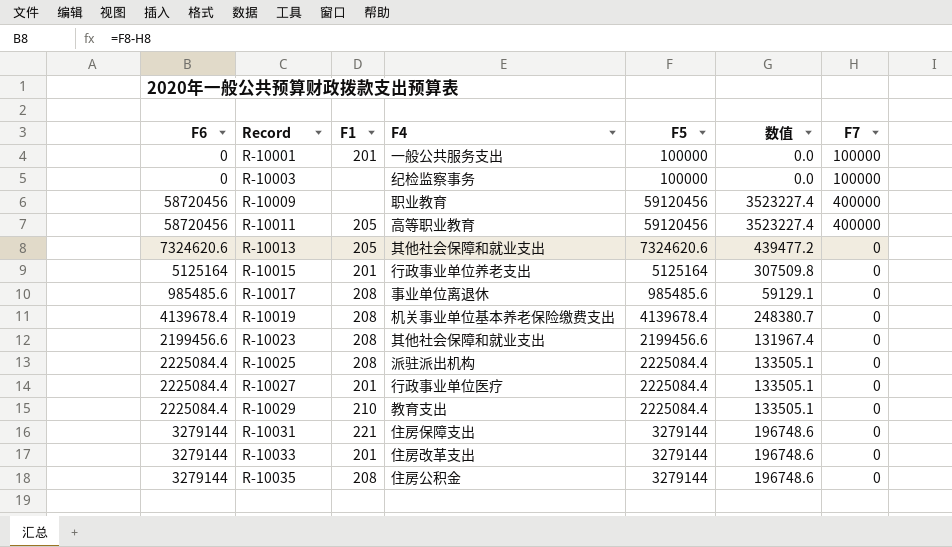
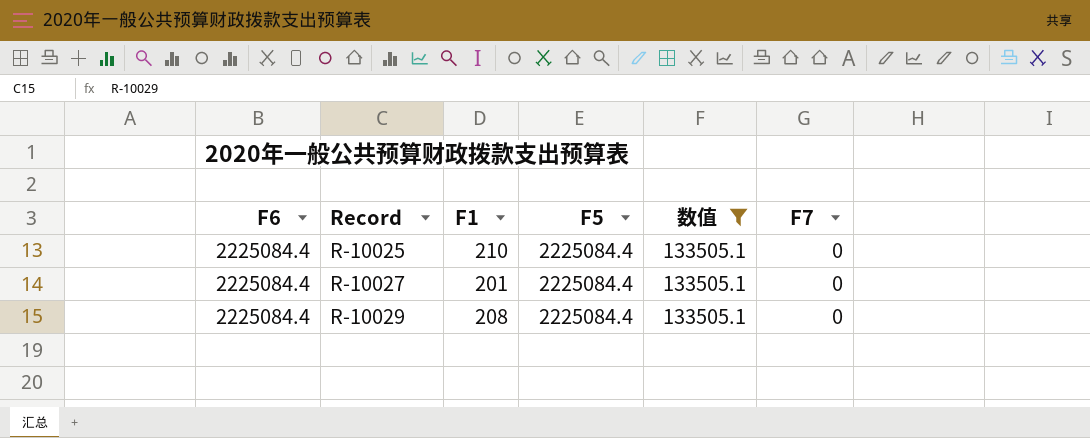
filter: none -> 数值 = 133505.1
column F4 | position: 4 -> none
R-10025 | F1: 208 -> 210
R-10029 | F1: 210 -> 208

